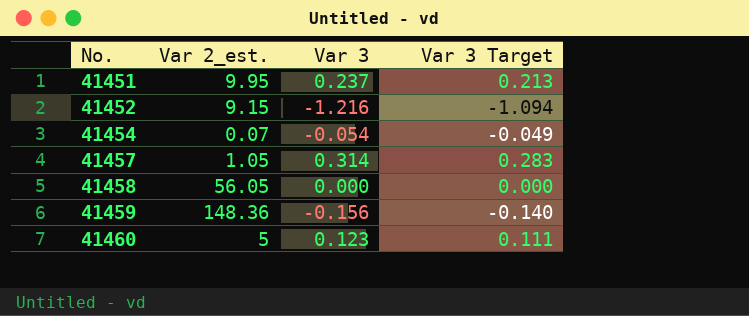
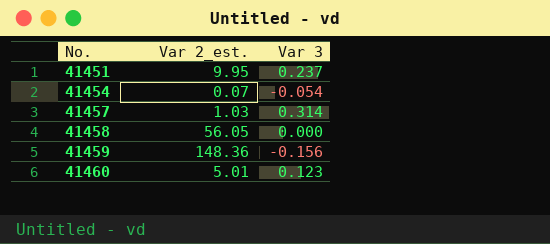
column Var 3 Target | formula: [Var 3] * 0.9 -> none
row 41452: 9.15 | -1.216 | -1.094 -> none
41457 | Var 2_est.: 1.05 -> 1.03
41460 | Var 2_est.: 5 -> 5.01

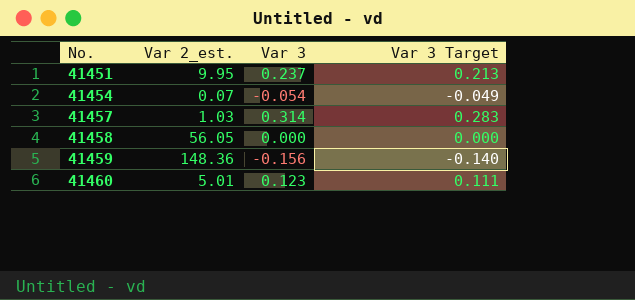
column Var 3 Target | formula: none -> [Var 3] * 0.9

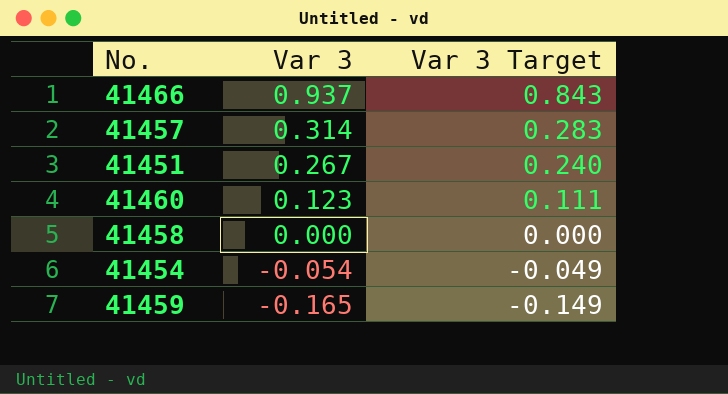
row order: No. ascending -> Var 3 descending
column Var 2_est. | position: 2 -> none
row 41466: none -> 0.937 | 0.843
41451 | Var 3: 0.237 -> 0.267
41451 | Var 3 Target: 0.213 -> 0.240
41459 | Var 3: -0.156 -> -0.165
41459 | Var 3 Target: -0.140 -> -0.149

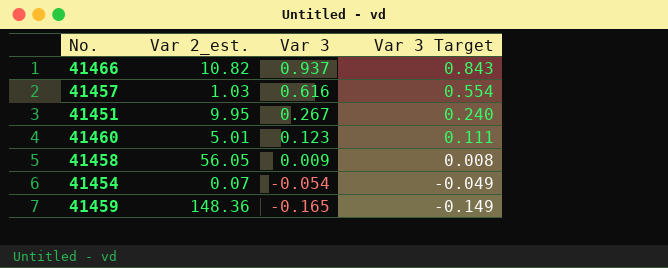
column Var 2_est. | position: none -> 2
41457 | Var 3: 0.314 -> 0.616
41457 | Var 3 Target: 0.283 -> 0.554
41458 | Var 3: 0.000 -> 0.009
41458 | Var 3 Target: 0.000 -> 0.008

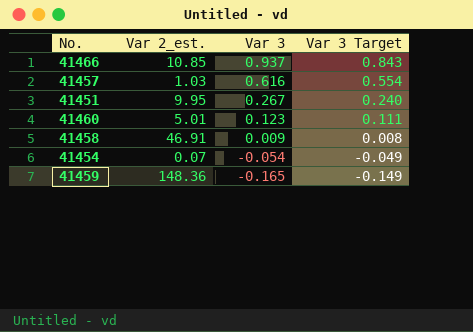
41466 | Var 2_est.: 10.82 -> 10.85
41458 | Var 2_est.: 56.05 -> 46.91

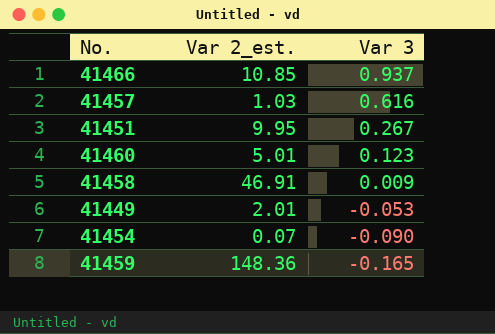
column Var 3 Target | formula: [Var 3] * 0.9 -> none
row 41449: none -> 2.01 | -0.053
41454 | Var 3: -0.054 -> -0.090

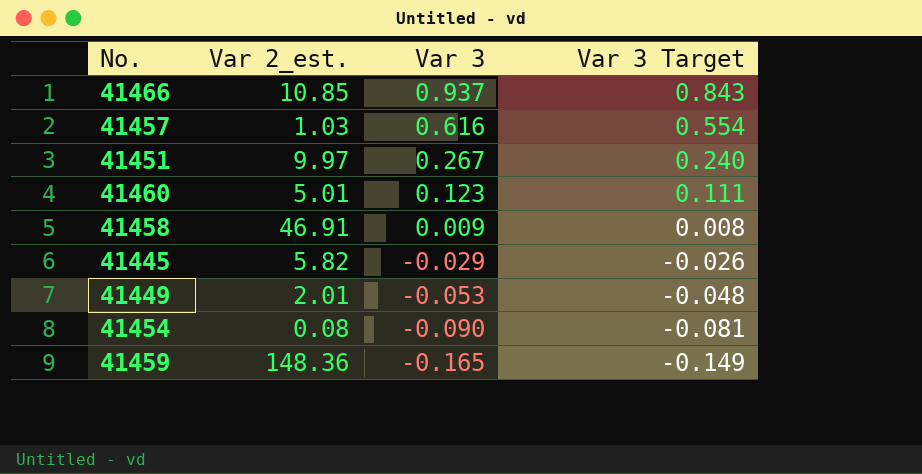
column Var 3 Target | formula: none -> [Var 3] * 0.9
41451 | Var 2_est.: 9.95 -> 9.97
row 41445: none -> 5.82 | -0.029 | -0.026
41454 | Var 2_est.: 0.07 -> 0.08

